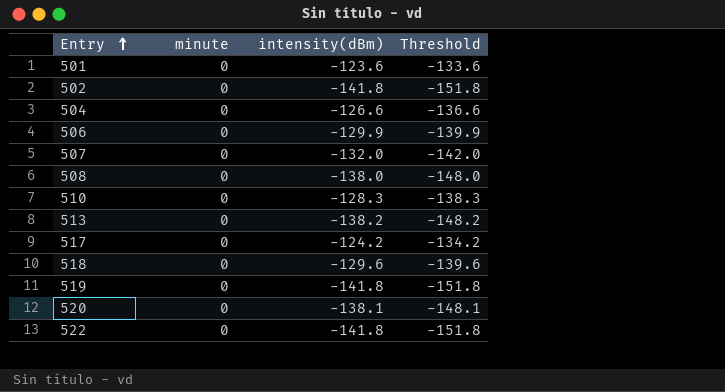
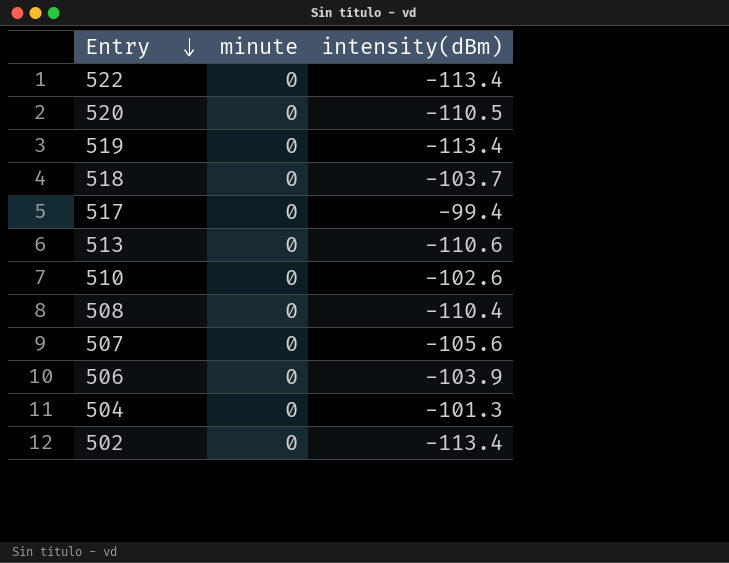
row order: Entry ascending -> Entry descending
column Threshold | formula: [intensity(dBm)] - 10 -> none
row 501: 0 | -123.6 | -133.6 -> none
522 | intensity(dBm): -141.8 -> -113.4
520 | intensity(dBm): -138.1 -> -110.5
519 | intensity(dBm): -141.8 -> -113.4
518 | intensity(dBm): -129.6 -> -103.7
517 | intensity(dBm): -124.2 -> -99.4
513 | intensity(dBm): -138.2 -> -110.6
510 | intensity(dBm): -128.3 -> -102.6
508 | intensity(dBm): -138.0 -> -110.4
507 | intensity(dBm): -132.0 -> -105.6
506 | intensity(dBm): -129.9 -> -103.9
504 | intensity(dBm): -126.6 -> -101.3
502 | intensity(dBm): -141.8 -> -113.4

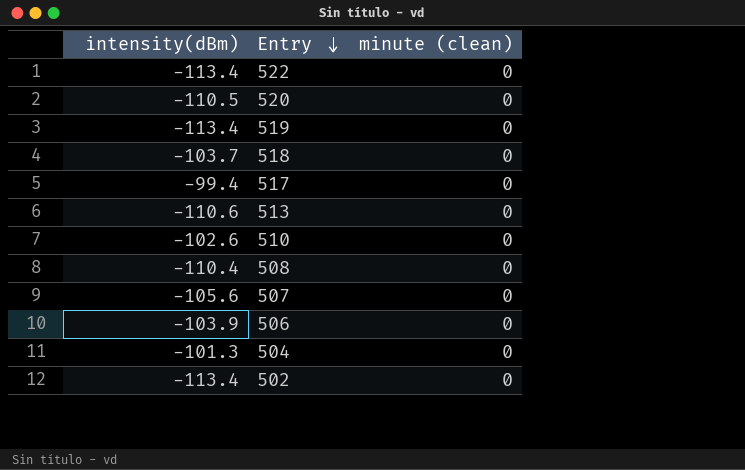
column intensity(dBm) | position: 3 -> 1
column name: minute -> minute (clean)

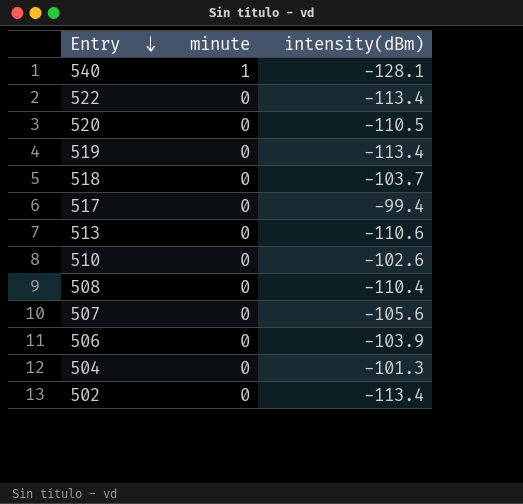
column name: minute (clean) -> minute
column intensity(dBm) | position: 1 -> 3
row 540: none -> 1 | -128.1

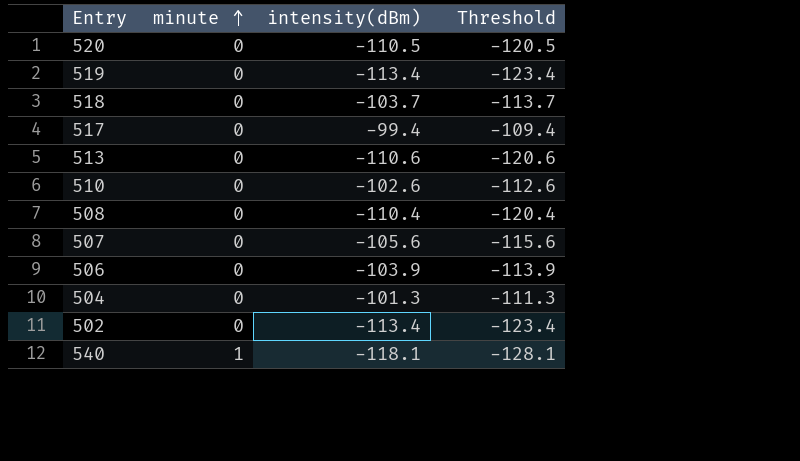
row order: Entry descending -> minute ascending
column Threshold | formula: none -> [intensity(dBm)] - 10
row 522: 0 | -113.4 -> none
540 | intensity(dBm): -128.1 -> -118.1

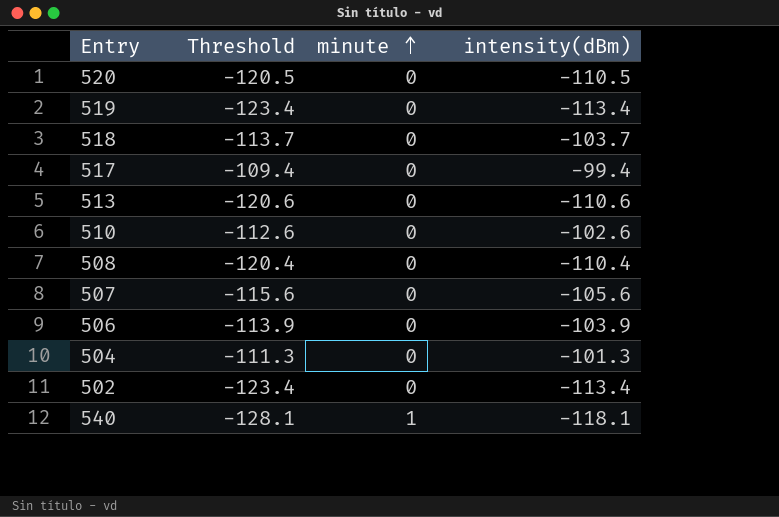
column Threshold | position: 4 -> 2

